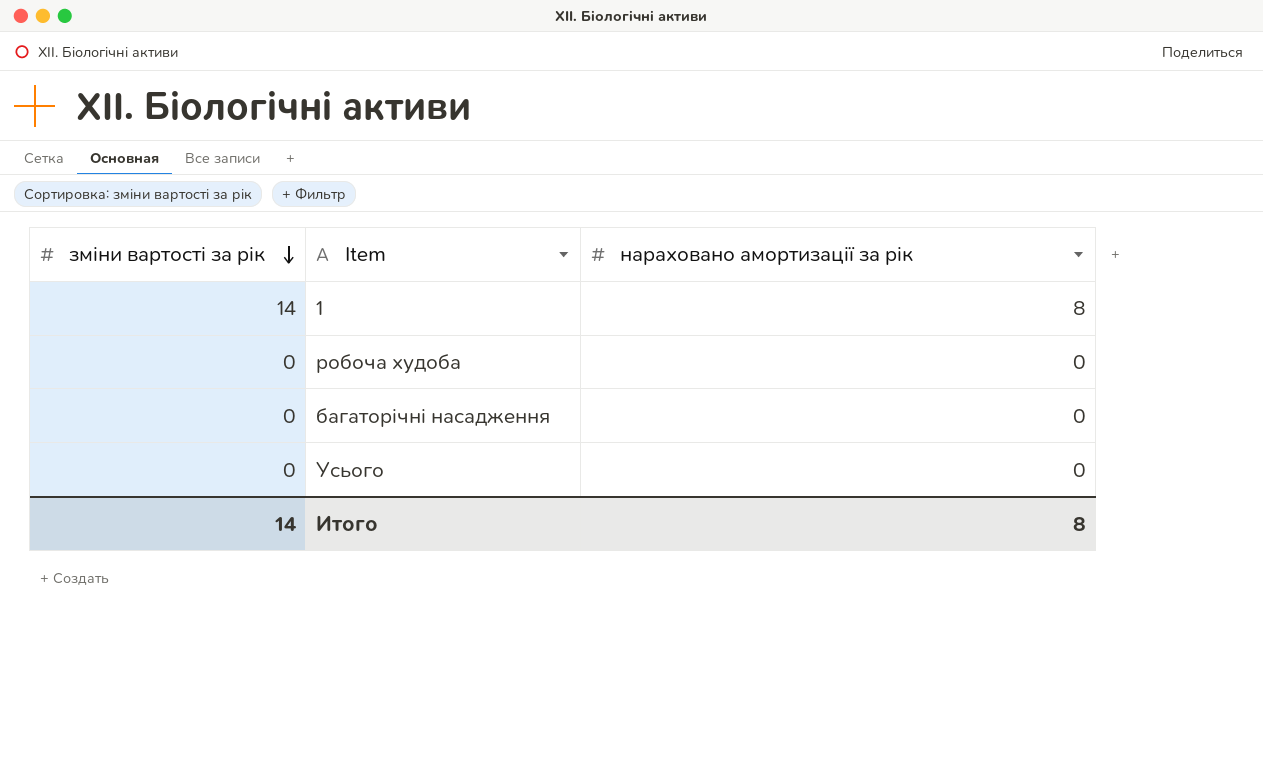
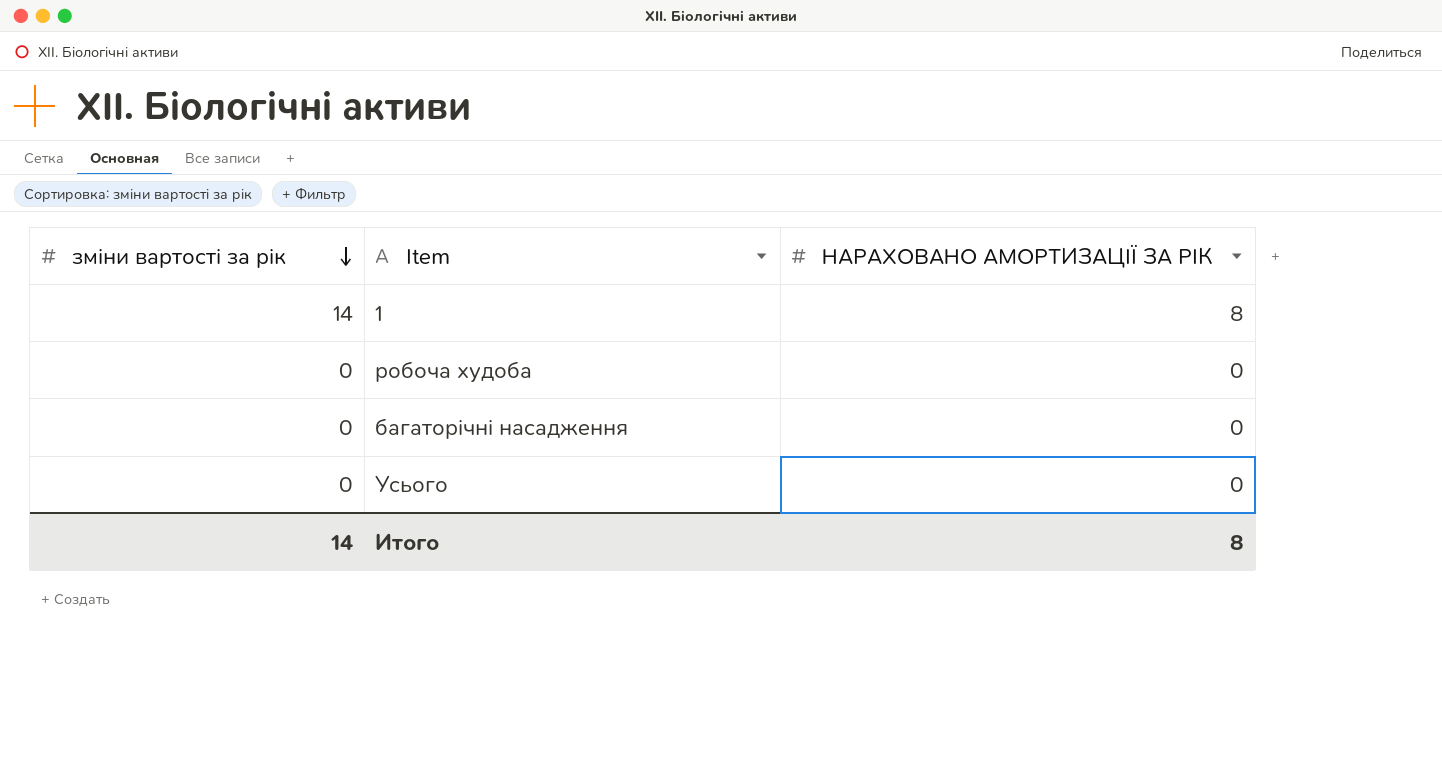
column name: нараховано амортизації за рік -> НАРАХОВАНО АМОРТИЗАЦІЇ ЗА РІК

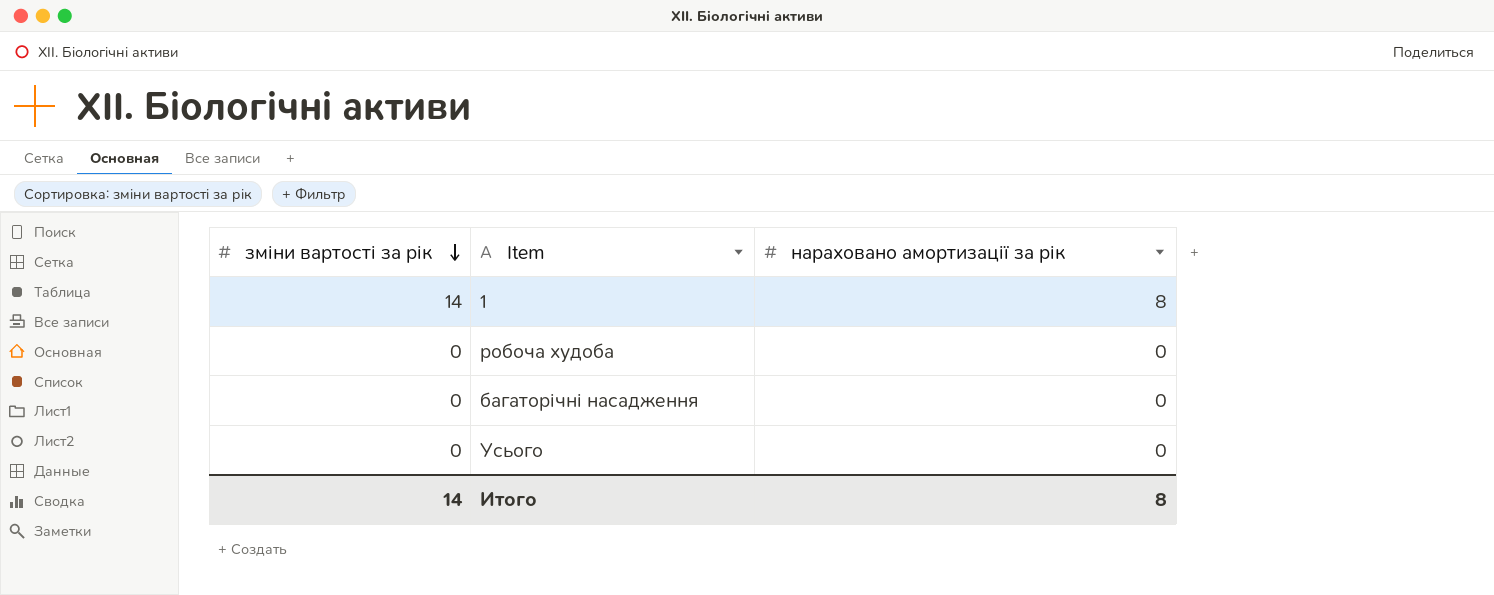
column name: НАРАХОВАНО АМОРТИЗАЦІЇ ЗА РІК -> нараховано амортизації за рік

